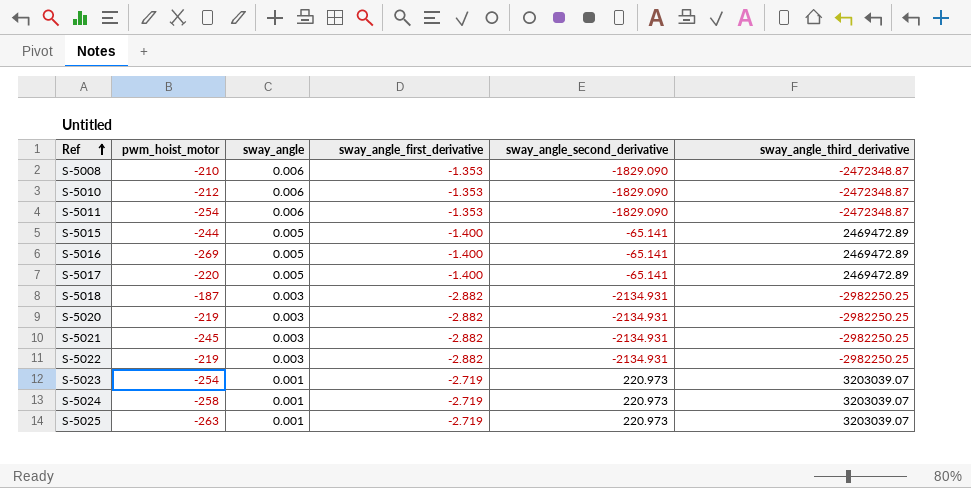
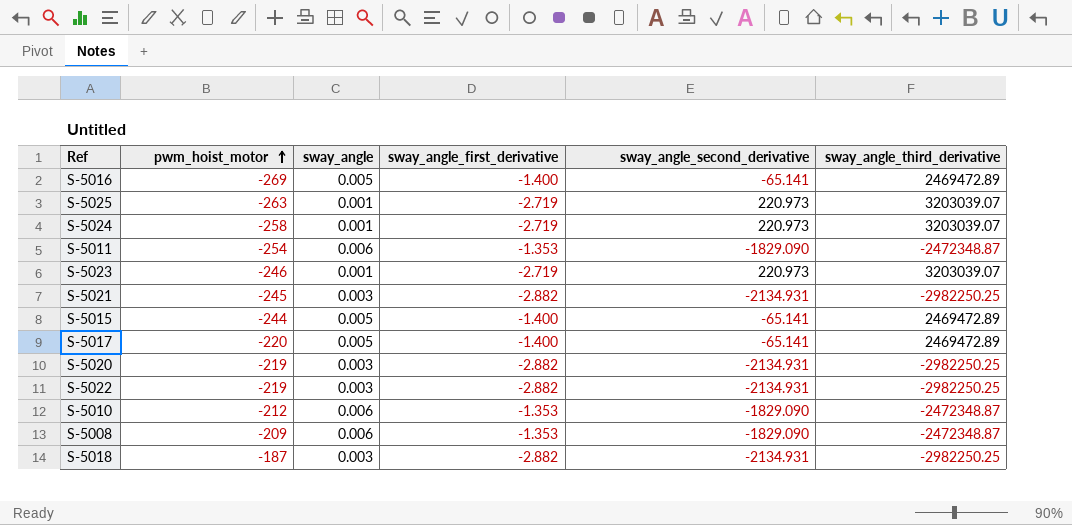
row order: Ref ascending -> pwm_hoist_motor ascending
S-5023 | pwm_hoist_motor: -254 -> -246
S-5008 | pwm_hoist_motor: -210 -> -209

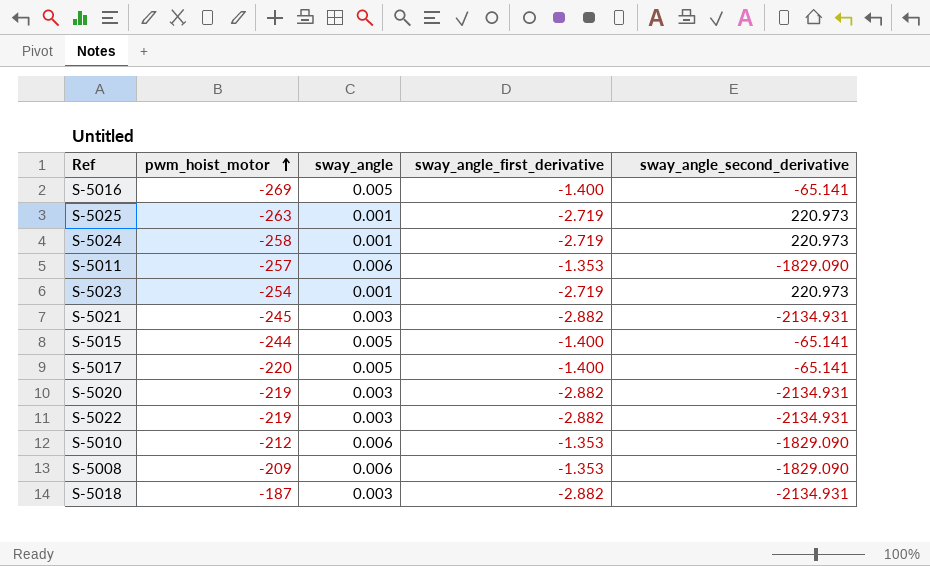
column sway_angle_third_derivative | position: 6 -> none
S-5011 | pwm_hoist_motor: -254 -> -257
S-5023 | pwm_hoist_motor: -246 -> -254

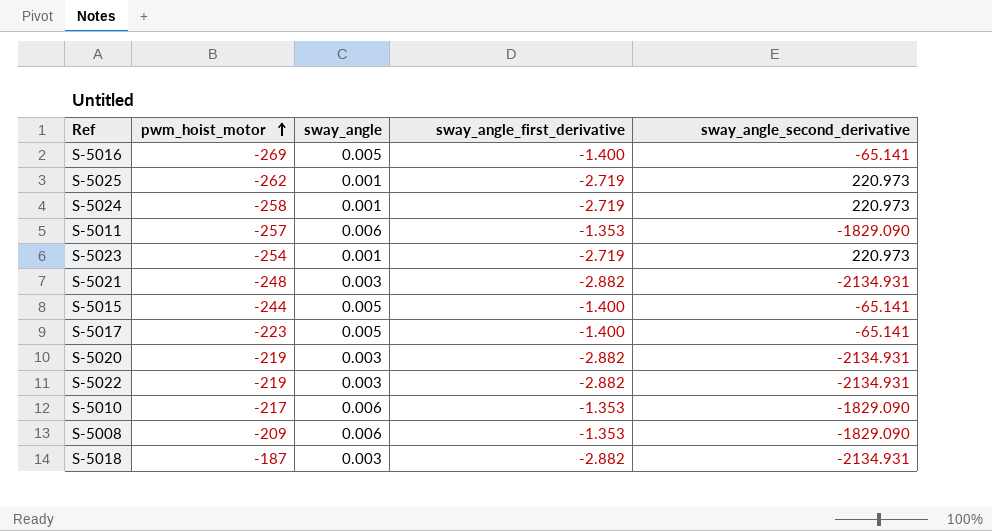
S-5025 | pwm_hoist_motor: -263 -> -262
S-5021 | pwm_hoist_motor: -245 -> -248
S-5017 | pwm_hoist_motor: -220 -> -223
S-5010 | pwm_hoist_motor: -212 -> -217

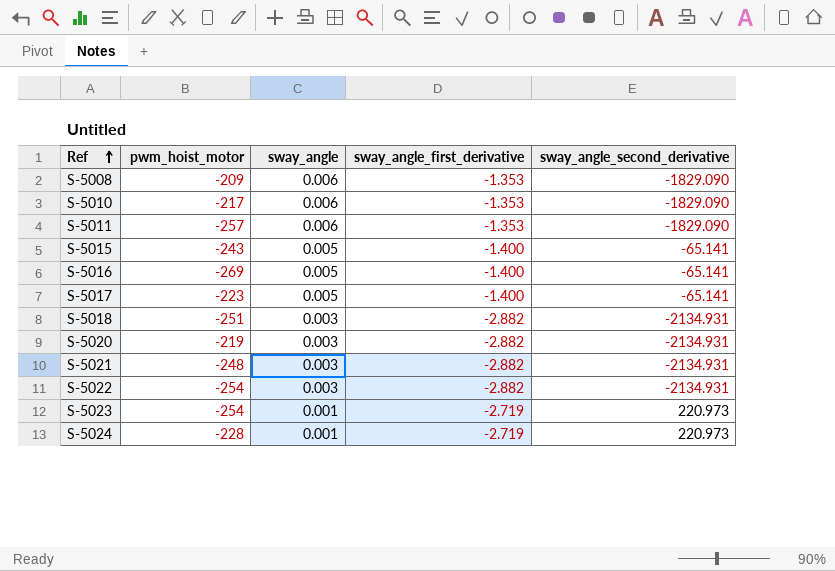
row order: pwm_hoist_motor ascending -> Ref ascending
row S-5025: -262 | 0.001 | -2.719 | 220.973 -> none
S-5015 | pwm_hoist_motor: -244 -> -243
S-5018 | pwm_hoist_motor: -187 -> -251
S-5022 | pwm_hoist_motor: -219 -> -254
S-5024 | pwm_hoist_motor: -258 -> -228

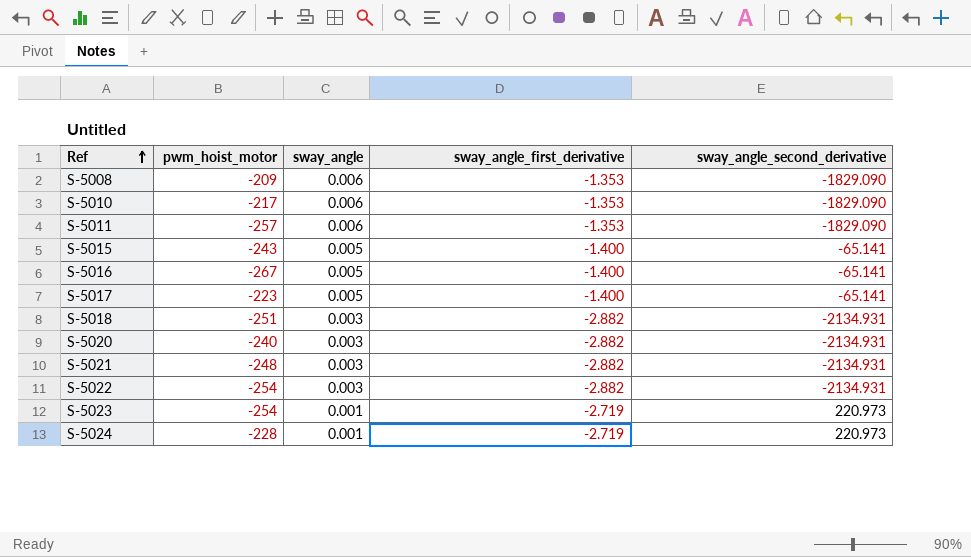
S-5016 | pwm_hoist_motor: -269 -> -267
S-5020 | pwm_hoist_motor: -219 -> -240

